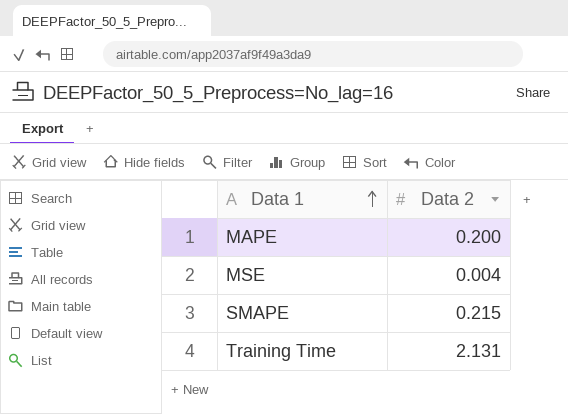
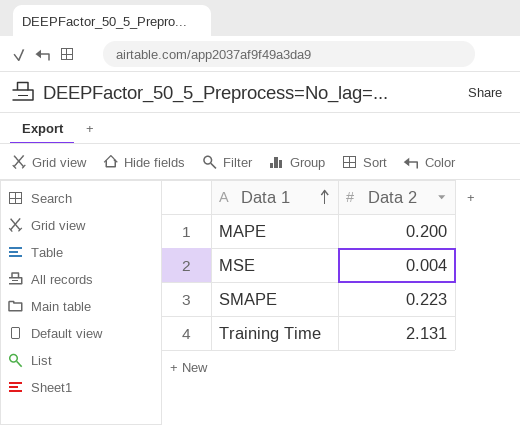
SMAPE | Data 2: 0.215 -> 0.223

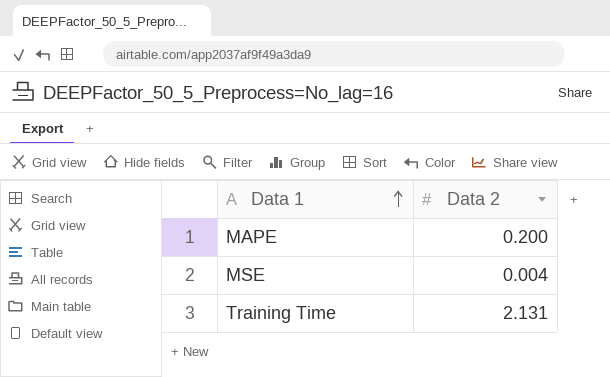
row SMAPE: 0.223 -> none

